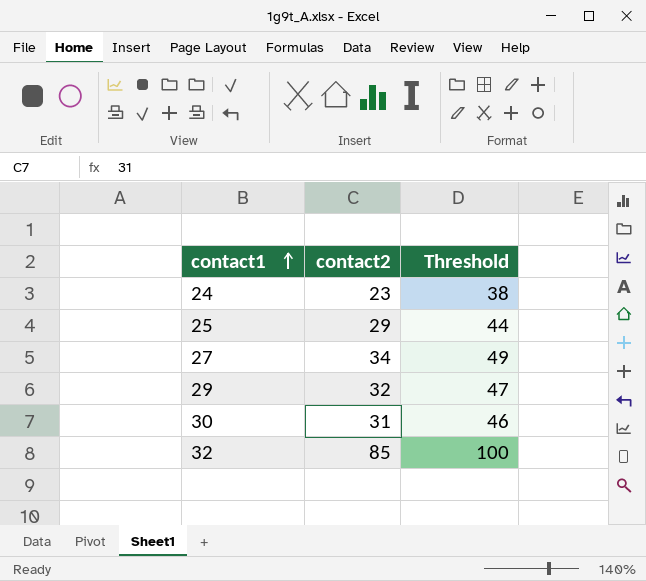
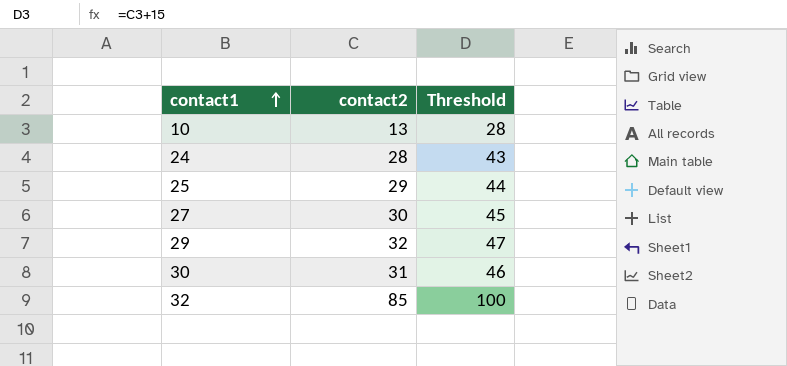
row 10: none -> 13 | 28
24 | contact2: 23 -> 28
24 | Threshold: 38 -> 43
27 | contact2: 34 -> 30
27 | Threshold: 49 -> 45

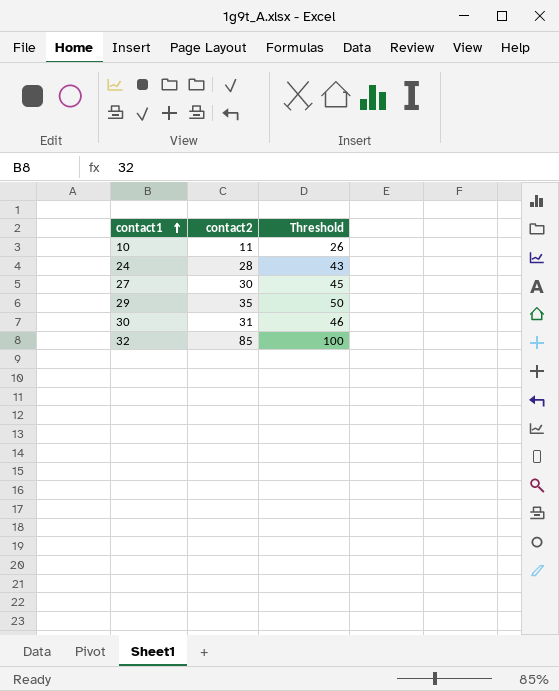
row 25: 29 | 44 -> none
10 | contact2: 13 -> 11
10 | Threshold: 28 -> 26
29 | contact2: 32 -> 35
29 | Threshold: 47 -> 50

